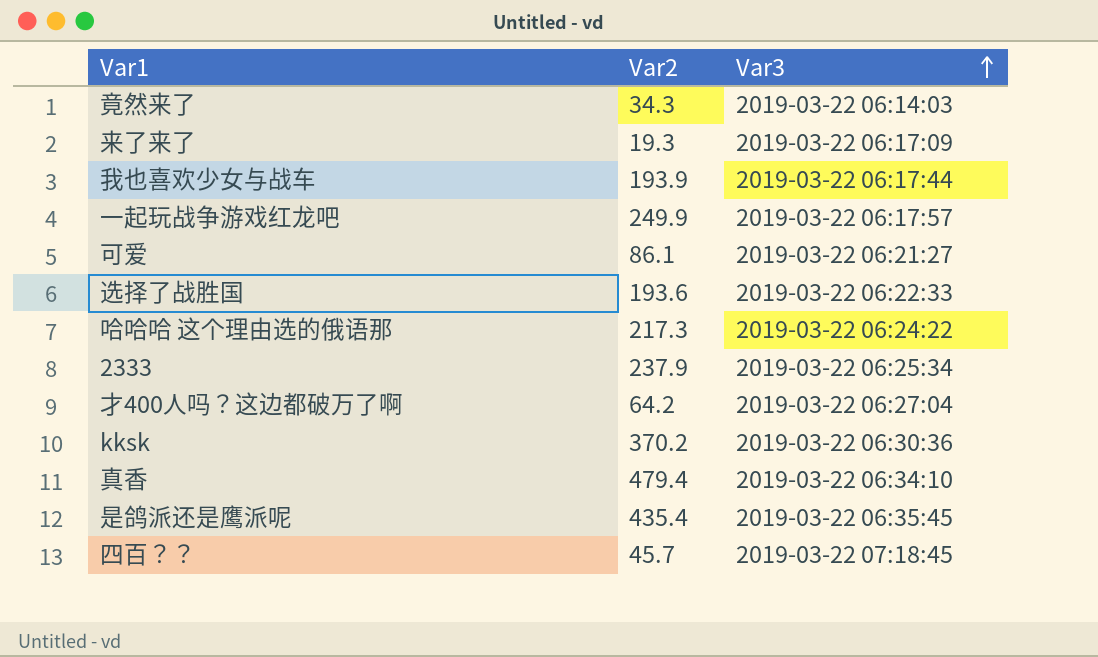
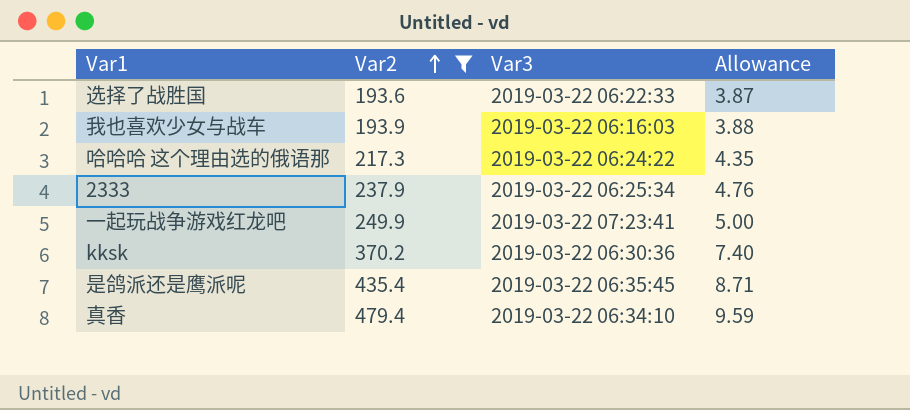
filter: none -> Var2 >= 193.6
row order: Var3 ascending -> Var2 ascending
column Allowance | formula: none -> [Var2] * 0.02
我也喜欢少女与战车 | Var3: 2019-03-22 06:17:44 -> 2019-03-22 06:16:03
一起玩战争游戏红龙吧 | Var3: 2019-03-22 06:17:57 -> 2019-03-22 07:23:41

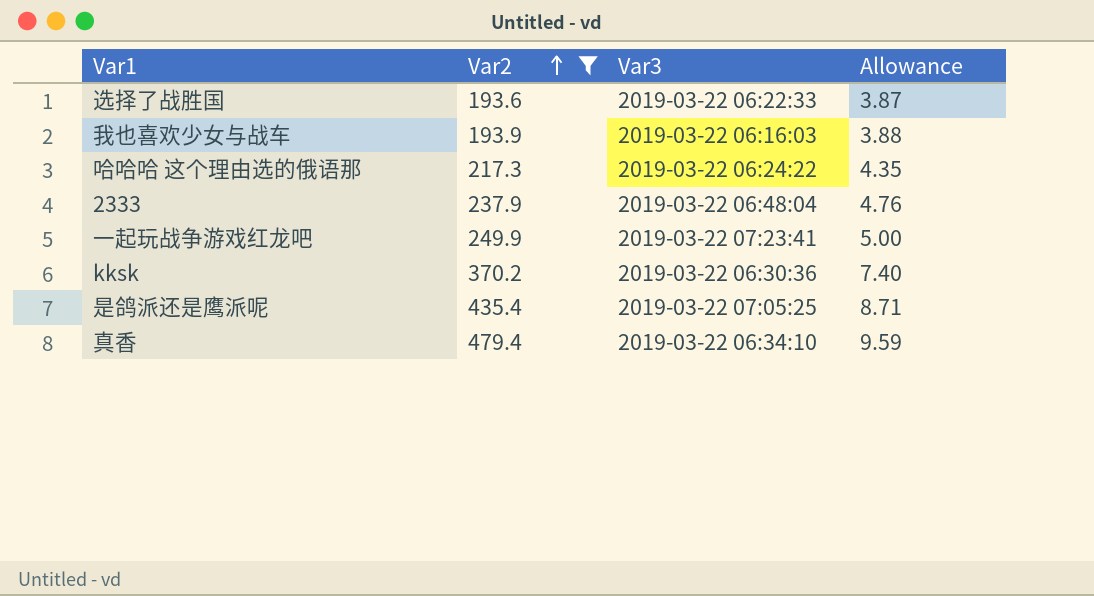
2333 | Var3: 2019-03-22 06:25:34 -> 2019-03-22 06:48:04
是鸽派还是鹰派呢 | Var3: 2019-03-22 06:35:45 -> 2019-03-22 07:05:25

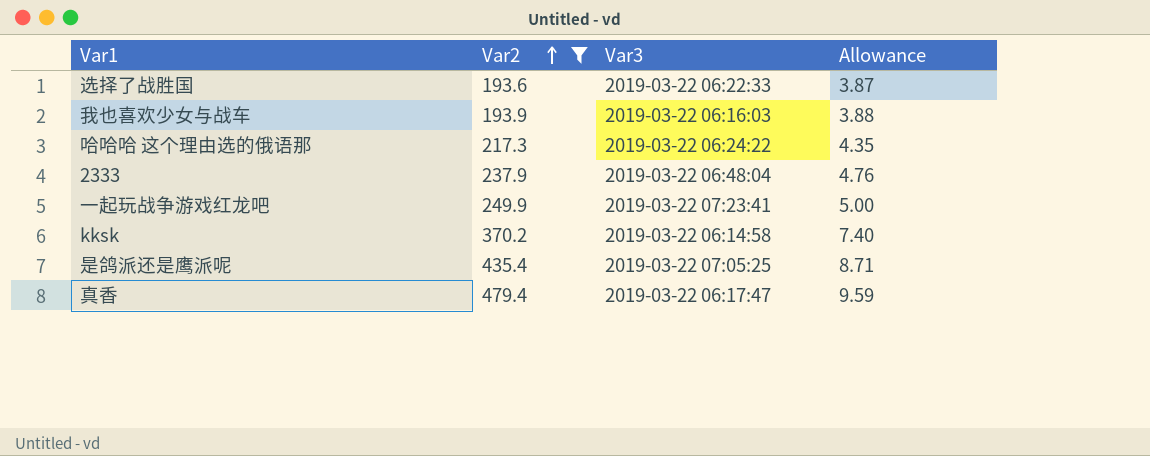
kksk | Var3: 2019-03-22 06:30:36 -> 2019-03-22 06:14:58
真香 | Var3: 2019-03-22 06:34:10 -> 2019-03-22 06:17:47

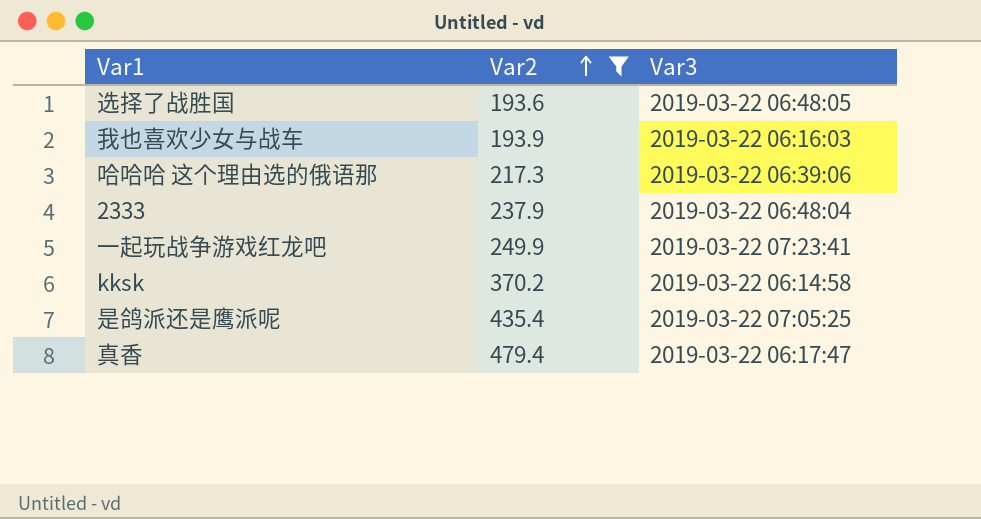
column Allowance | formula: [Var2] * 0.02 -> none
选择了战胜国 | Var3: 2019-03-22 06:22:33 -> 2019-03-22 06:48:05
哈哈哈 这个理由选的俄语那 | Var3: 2019-03-22 06:24:22 -> 2019-03-22 06:39:06

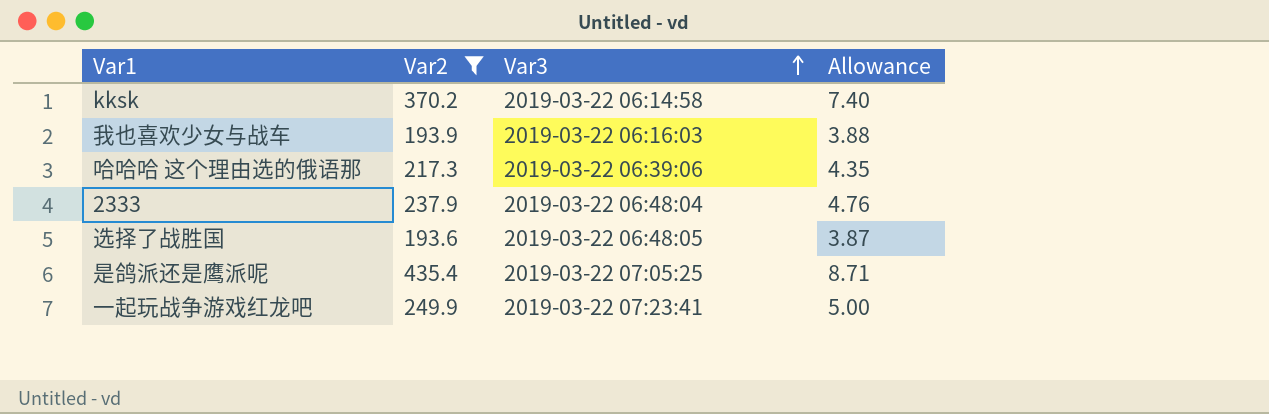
row order: Var2 ascending -> Var3 ascending
column Allowance | formula: none -> [Var2] * 0.02
row 真香: 479.4 | 2019-03-22 06:17:47 -> none

